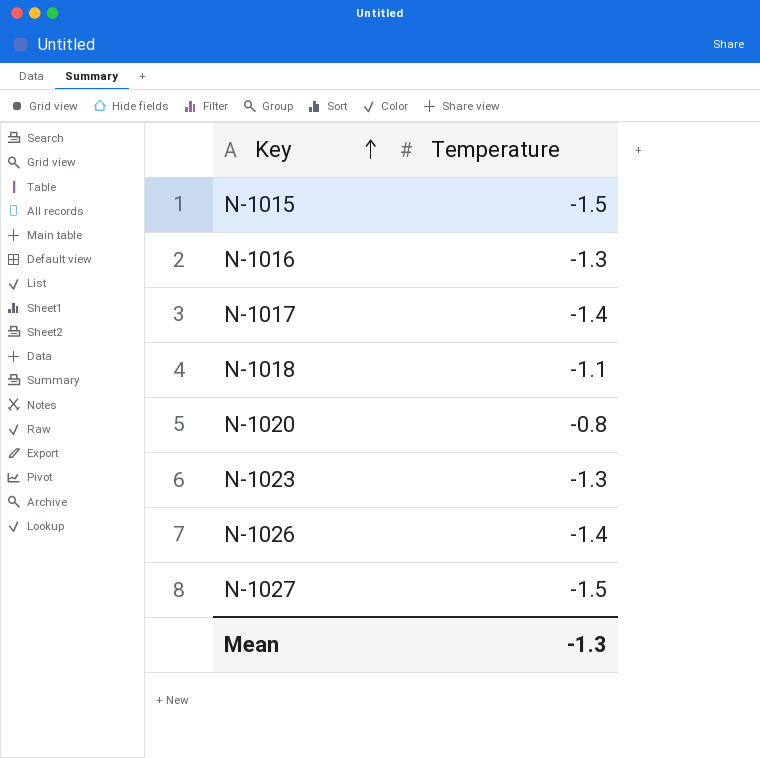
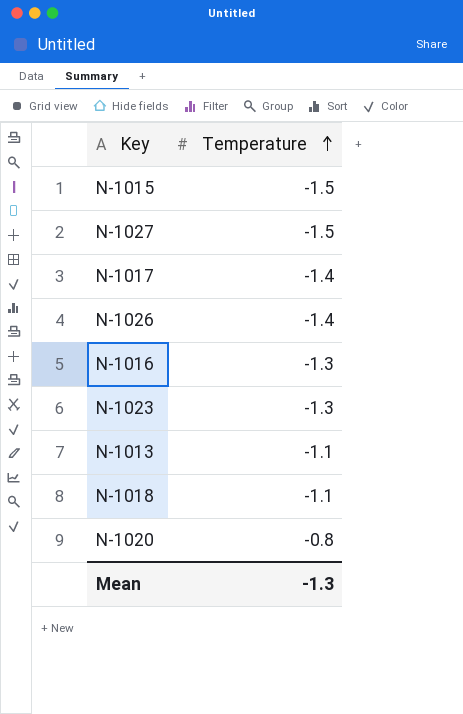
row order: Key ascending -> Temperature ascending
row N-1013: none -> -1.1

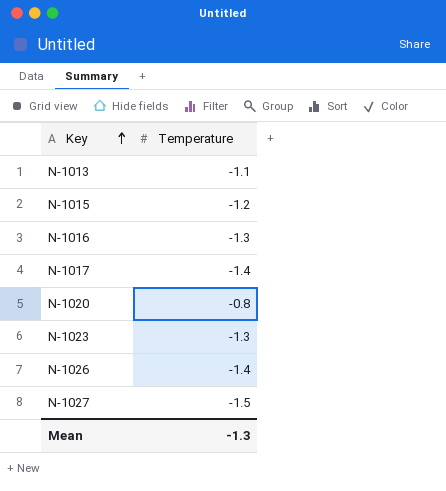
row order: Temperature ascending -> Key ascending
row N-1018: -1.1 -> none
N-1015 | Temperature: -1.5 -> -1.2

